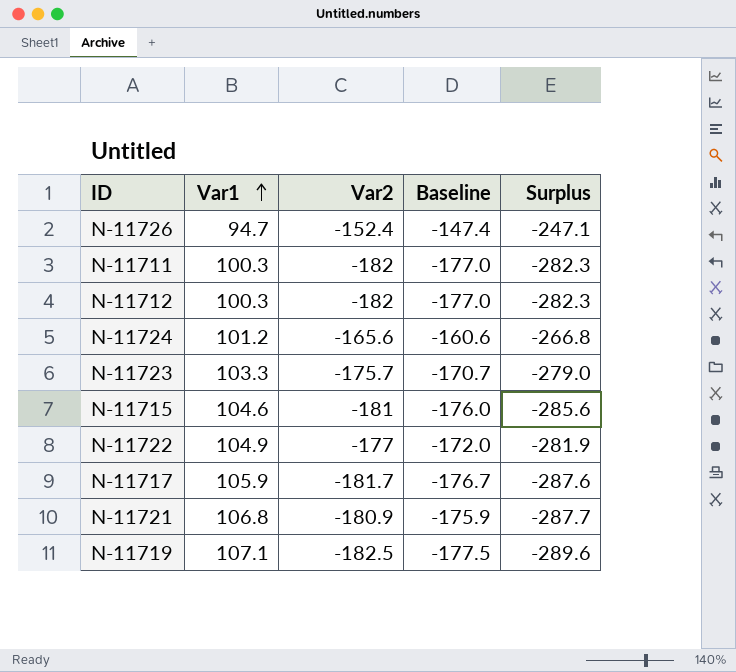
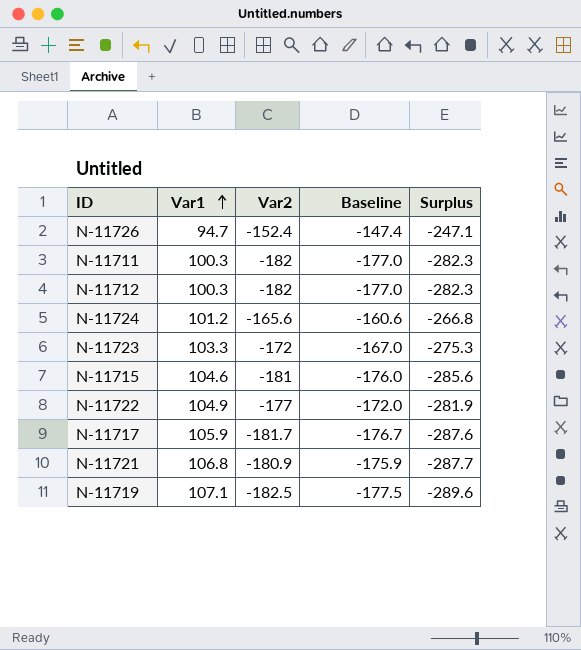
N-11723 | Var2: -175.7 -> -172
N-11723 | Baseline: -170.7 -> -167.0
N-11723 | Surplus: -279.0 -> -275.3

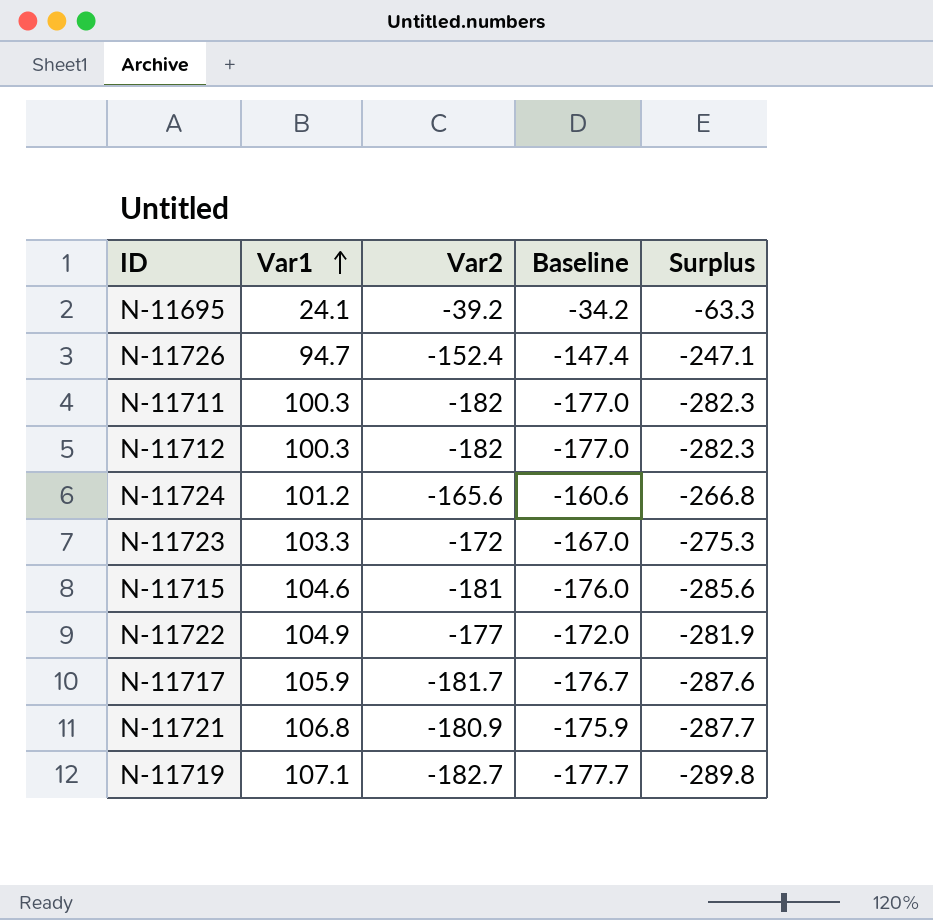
row N-11695: none -> 24.1 | -39.2 | -34.2 | -63.3
N-11719 | Var2: -182.5 -> -182.7
N-11719 | Baseline: -177.5 -> -177.7
N-11719 | Surplus: -289.6 -> -289.8

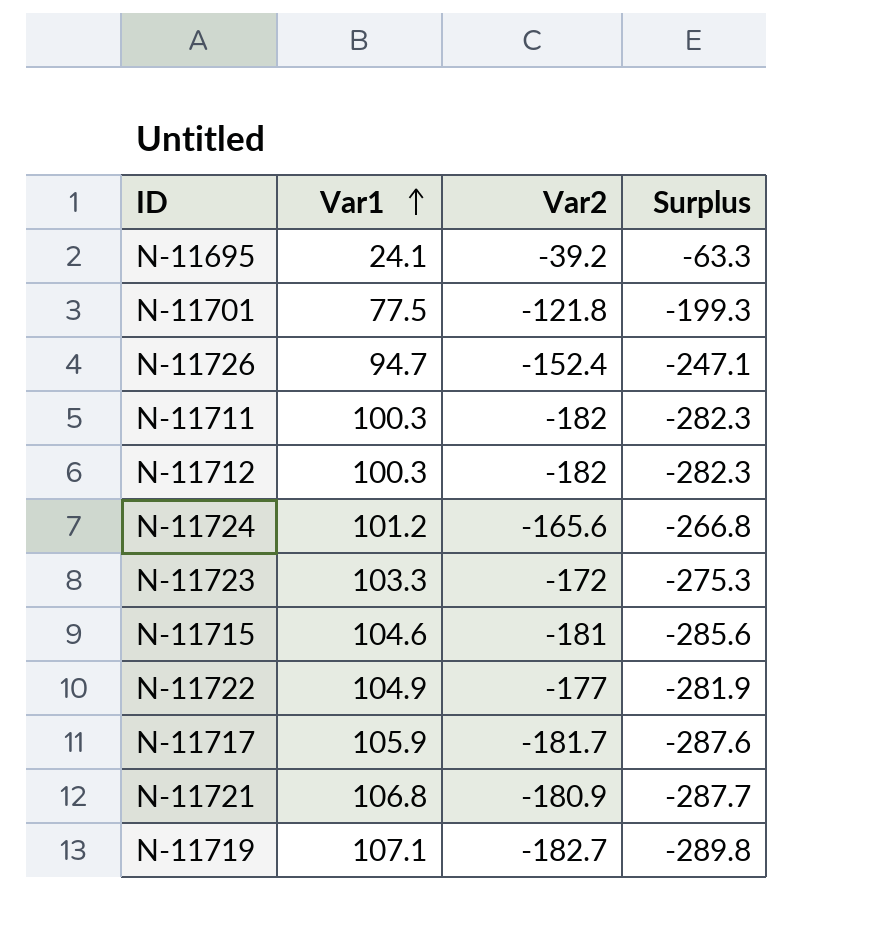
column Baseline | formula: [Var2] + 5 -> none
row N-11701: none -> 77.5 | -121.8 | -199.3

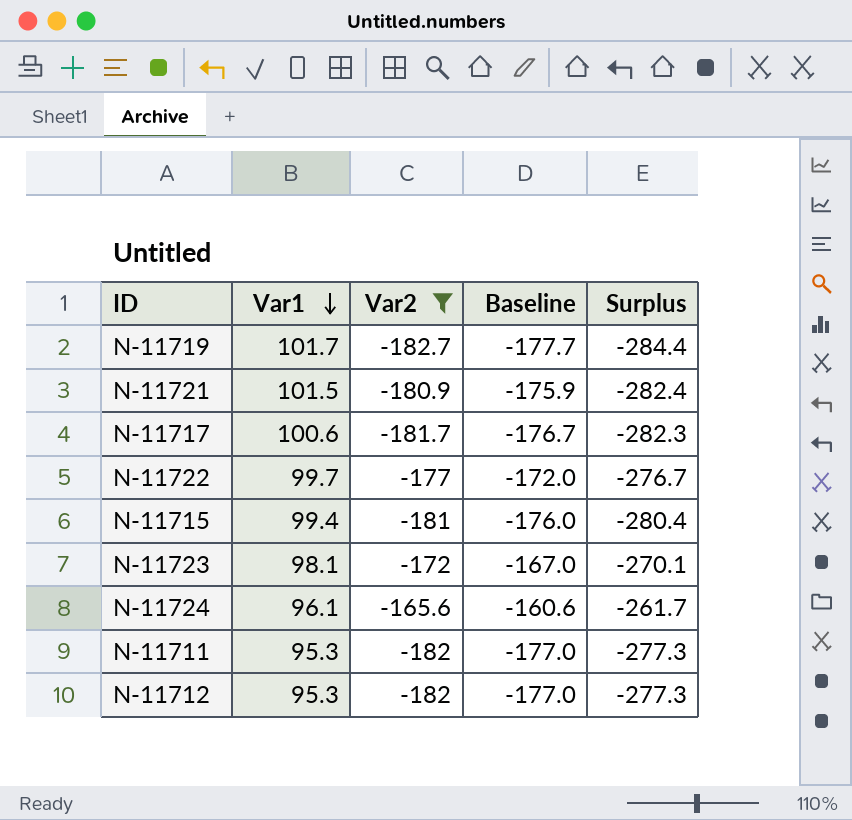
filter: none -> Var2 <= -165.6
row order: Var1 ascending -> Var1 descending
column Baseline | formula: none -> [Var2] + 5
N-11719 | Var1: 107.1 -> 101.7
N-11719 | Surplus: -289.8 -> -284.4
N-11721 | Var1: 106.8 -> 101.5
N-11721 | Surplus: -287.7 -> -282.4
N-11717 | Var1: 105.9 -> 100.6
N-11717 | Surplus: -287.6 -> -282.3
N-11722 | Var1: 104.9 -> 99.7
N-11722 | Surplus: -281.9 -> -276.7
N-11715 | Var1: 104.6 -> 99.4
N-11715 | Surplus: -285.6 -> -280.4
N-11723 | Var1: 103.3 -> 98.1
N-11723 | Surplus: -275.3 -> -270.1
N-11724 | Var1: 101.2 -> 96.1
N-11724 | Surplus: -266.8 -> -261.7
N-11711 | Var1: 100.3 -> 95.3
N-11711 | Surplus: -282.3 -> -277.3
N-11712 | Var1: 100.3 -> 95.3
N-11712 | Surplus: -282.3 -> -277.3

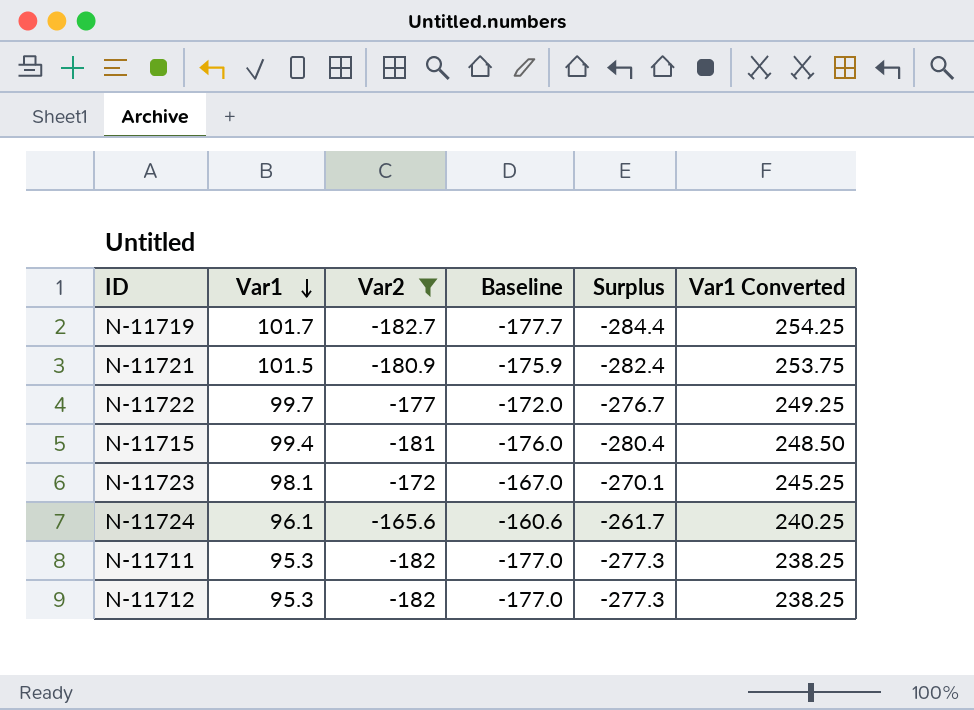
column Var1 Converted | formula: none -> [Var1] * 2.5
row N-11717: 100.6 | -181.7 | -176.7 | -282.3 -> none

